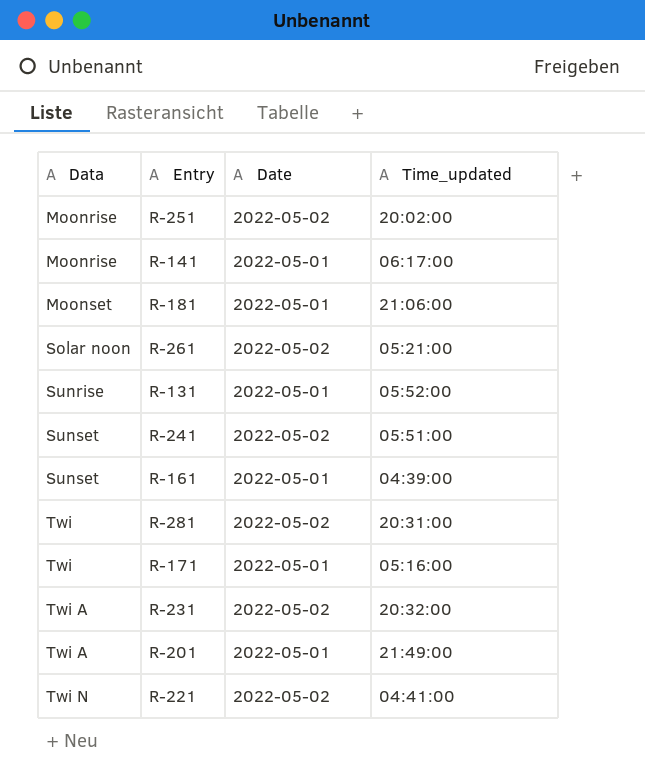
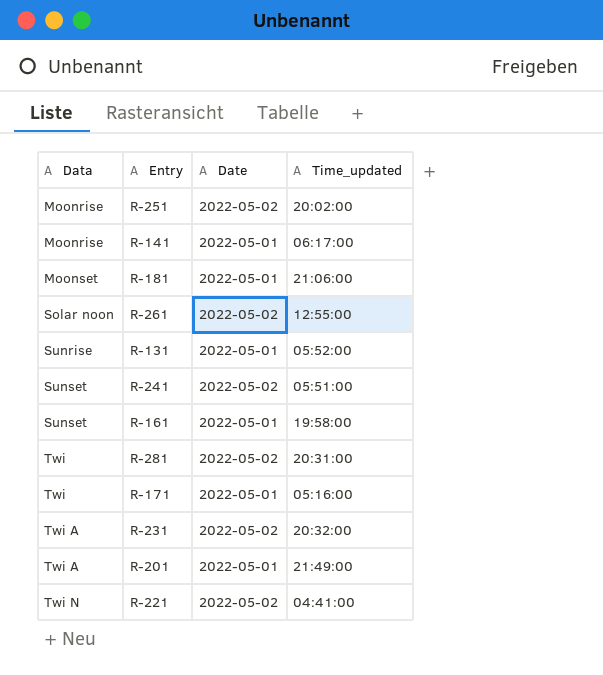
R-261 | Time_updated: 05:21:00 -> 12:55:00
R-161 | Time_updated: 04:39:00 -> 19:58:00

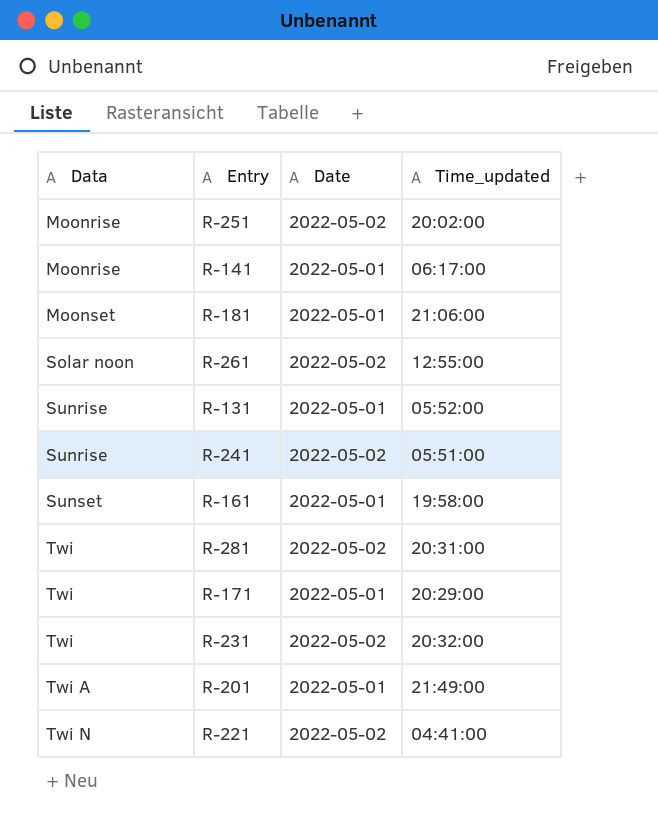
R-241 | Data: Sunset -> Sunrise
R-171 | Time_updated: 05:16:00 -> 20:29:00
R-231 | Data: Twi A -> Twi

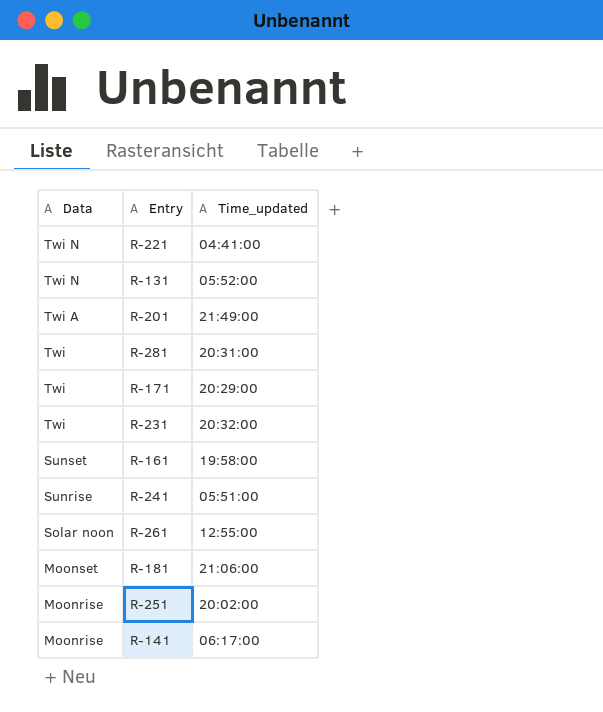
row order: Data ascending -> Data descending
column Date | position: 3 -> none
R-131 | Data: Sunrise -> Twi N

